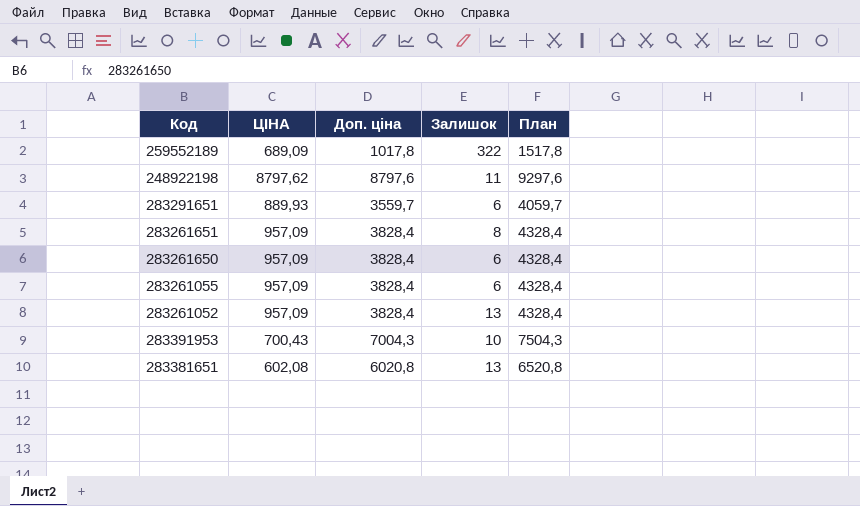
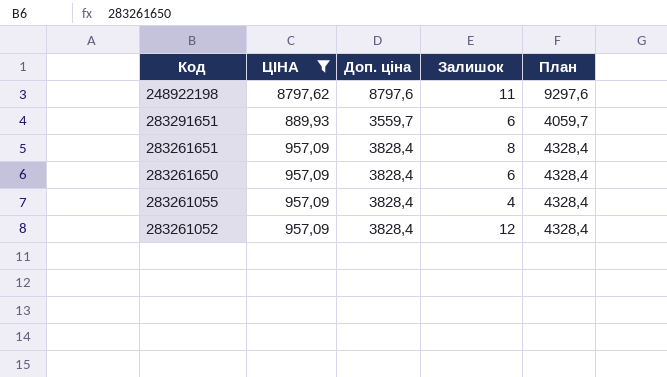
filter: none -> ЦІНА >= 889,93
283261055 | Залишок: 6 -> 4
283261052 | Залишок: 13 -> 12

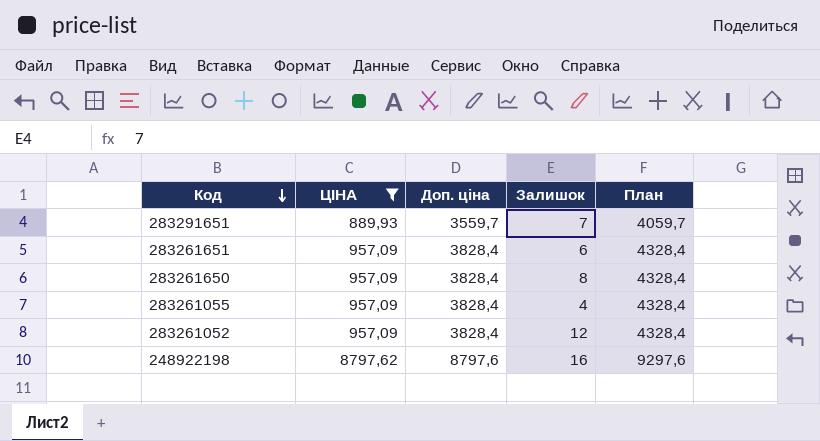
row order: none -> Код descending
283291651 | Залишок: 6 -> 7
283261651 | Залишок: 8 -> 6
283261650 | Залишок: 6 -> 8
248922198 | Залишок: 11 -> 16

